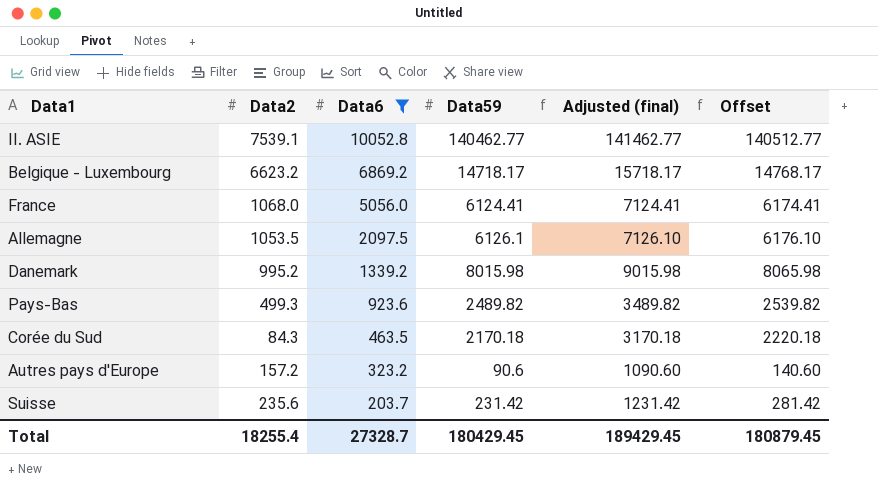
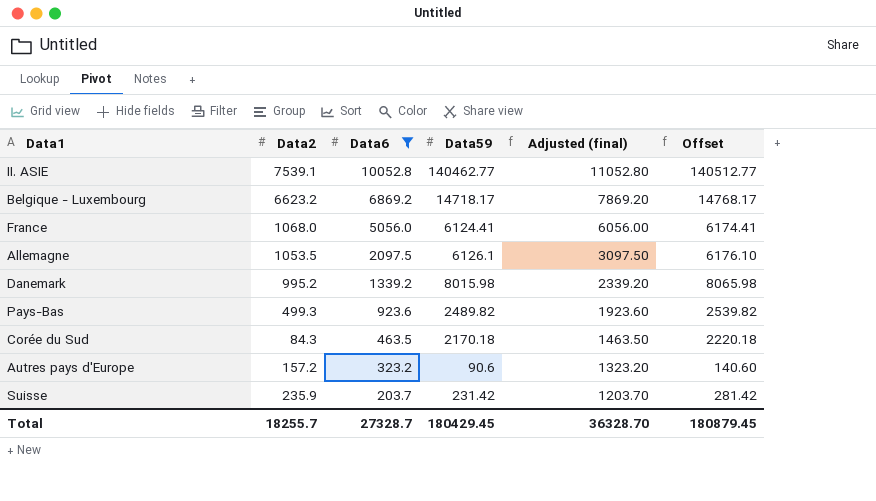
column Adjusted (final) | formula: [Data59] + 1000 -> [Data6] + 1000
Suisse | Data2: 235.6 -> 235.9
Total | Data2: 18255.4 -> 18255.7
Total | Adjusted (final): 189429.45 -> 36328.70

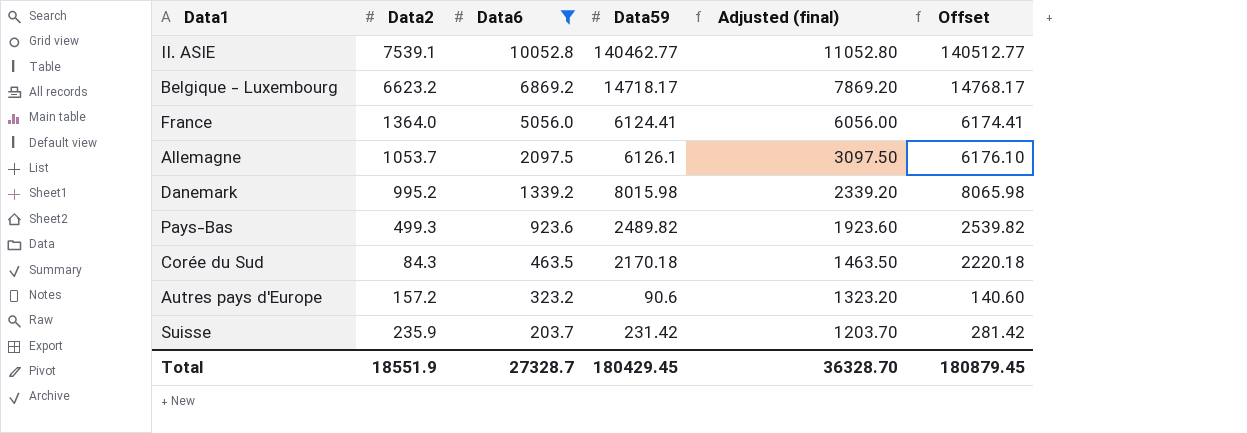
France | Data2: 1068.0 -> 1364.0
Allemagne | Data2: 1053.5 -> 1053.7
Total | Data2: 18255.7 -> 18551.9

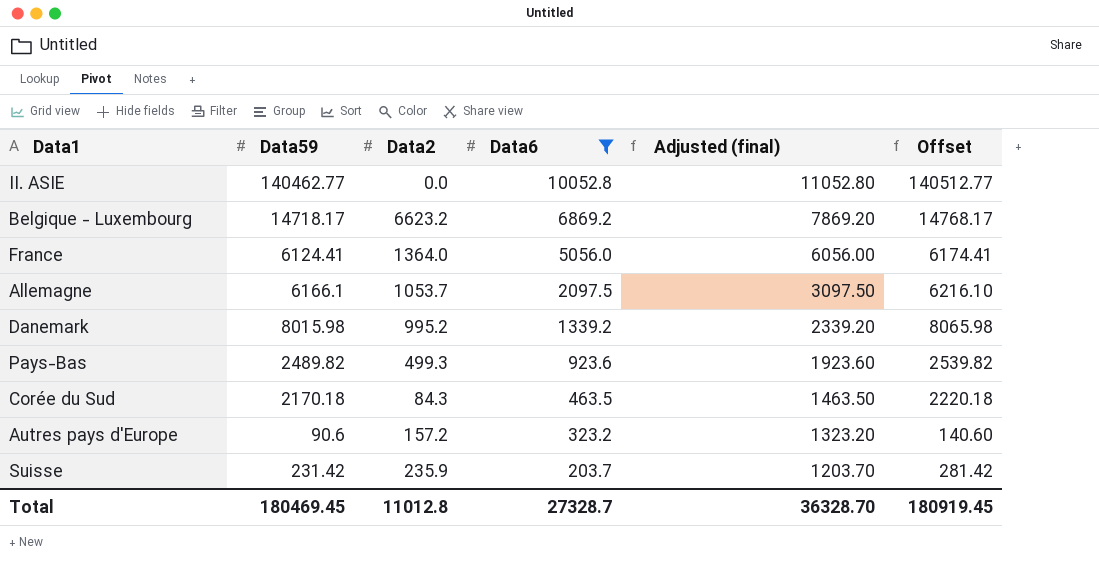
column Data59 | position: 4 -> 2
II. ASIE | Data2: 7539.1 -> 0.0
Allemagne | Data59: 6126.1 -> 6166.1
Allemagne | Offset: 6176.10 -> 6216.10
Total | Data59: 180429.45 -> 180469.45
Total | Data2: 18551.9 -> 11012.8
Total | Offset: 180879.45 -> 180919.45

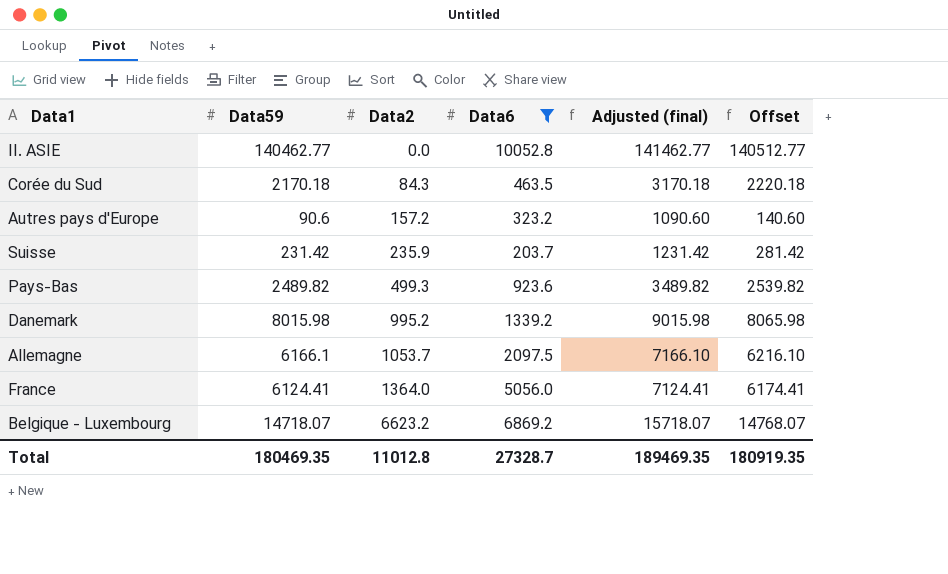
row order: Data6 descending -> Data2 ascending
column Adjusted (final) | formula: [Data6] + 1000 -> [Data59] + 1000
Belgique - Luxembourg | Data59: 14718.17 -> 14718.07
Belgique - Luxembourg | Offset: 14768.17 -> 14768.07
Total | Data59: 180469.45 -> 180469.35
Total | Adjusted (final): 36328.70 -> 189469.35
Total | Offset: 180919.45 -> 180919.35

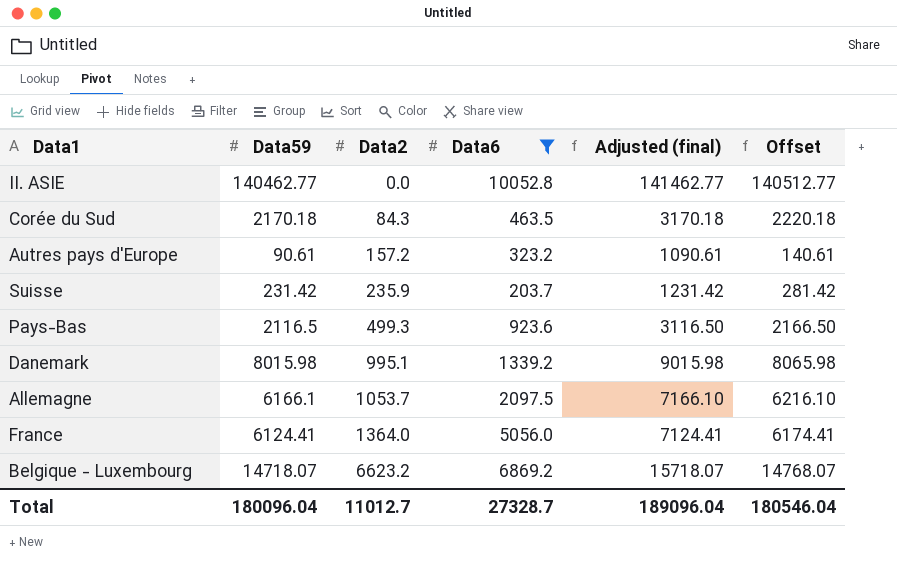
Autres pays d'Europe | Data59: 90.6 -> 90.61
Autres pays d'Europe | Adjusted (final): 1090.60 -> 1090.61
Autres pays d'Europe | Offset: 140.60 -> 140.61
Pays-Bas | Data59: 2489.82 -> 2116.5
Pays-Bas | Adjusted (final): 3489.82 -> 3116.50
Pays-Bas | Offset: 2539.82 -> 2166.50
Danemark | Data2: 995.2 -> 995.1
Total | Data59: 180469.35 -> 180096.04
Total | Data2: 11012.8 -> 11012.7
Total | Adjusted (final): 189469.35 -> 189096.04
Total | Offset: 180919.35 -> 180546.04

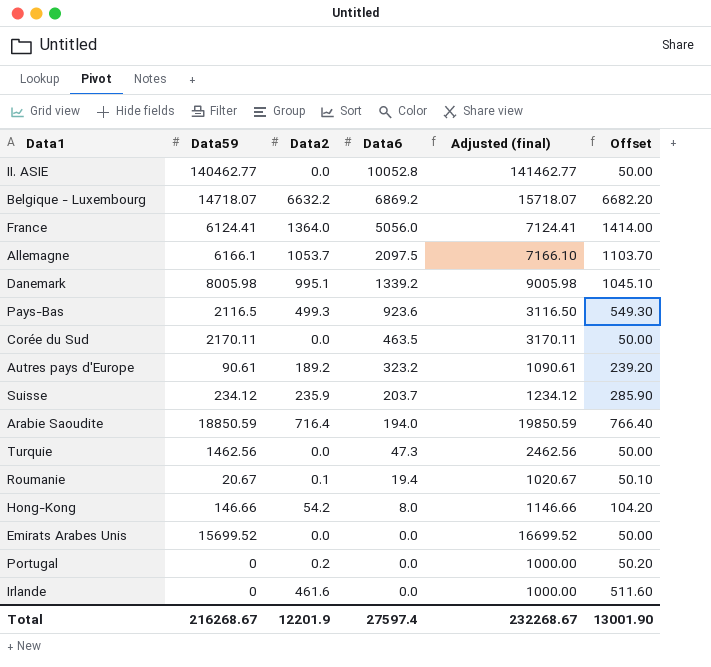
filter: Data6 >= 203.7 -> none
row order: Data2 ascending -> Data6 descending
column Offset | formula: [Data59] + 50 -> [Data2] + 50
Belgique - Luxembourg | Data2: 6623.2 -> 6632.2
Danemark | Data59: 8015.98 -> 8005.98
Danemark | Adjusted (final): 9015.98 -> 9005.98
Corée du Sud | Data59: 2170.18 -> 2170.11
Corée du Sud | Data2: 84.3 -> 0.0
Corée du Sud | Adjusted (final): 3170.18 -> 3170.11
Autres pays d'Europe | Data2: 157.2 -> 189.2
Suisse | Data59: 231.42 -> 234.12
Suisse | Adjusted (final): 1231.42 -> 1234.12
Total | Data59: 180096.04 -> 216268.67
Total | Data2: 11012.7 -> 12201.9
Total | Data6: 27328.7 -> 27597.4
Total | Adjusted (final): 189096.04 -> 232268.67
Total | Offset: 180546.04 -> 13001.90

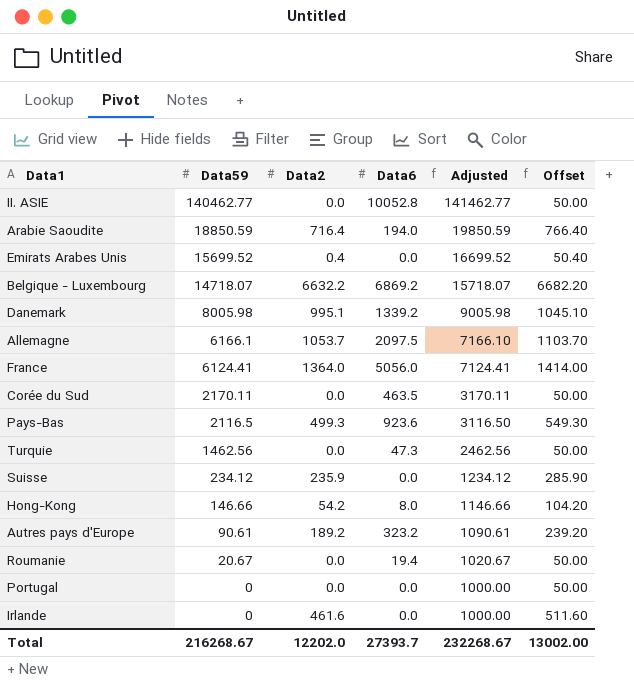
row order: Data6 descending -> Data59 descending
column name: Adjusted (final) -> Adjusted
Emirats Arabes Unis | Data2: 0.0 -> 0.4
Emirats Arabes Unis | Offset: 50.00 -> 50.40
Suisse | Data6: 203.7 -> 0.0
Roumanie | Data2: 0.1 -> 0.0
Roumanie | Offset: 50.10 -> 50.00
Portugal | Data2: 0.2 -> 0.0
Portugal | Offset: 50.20 -> 50.00
Total | Data2: 12201.9 -> 12202.0
Total | Data6: 27597.4 -> 27393.7
Total | Offset: 13001.90 -> 13002.00

